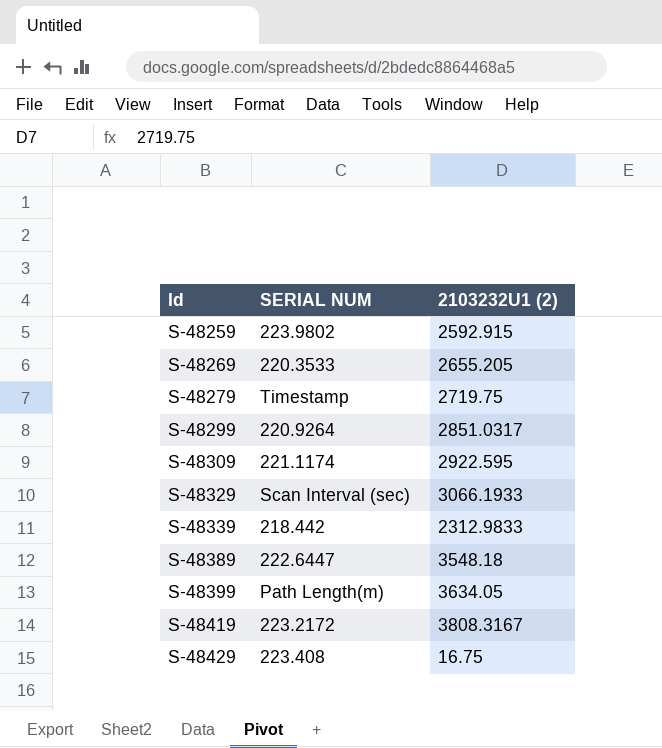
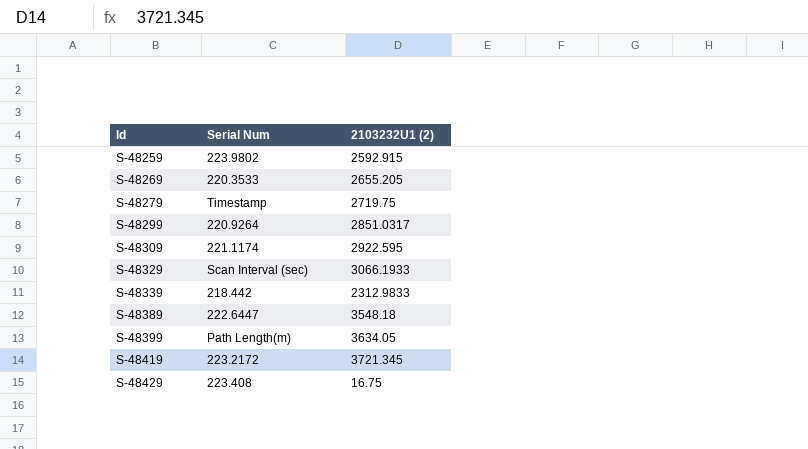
column name: SERIAL NUM -> Serial Num
S-48419 | 2103232U1 (2): 3808.3167 -> 3721.345

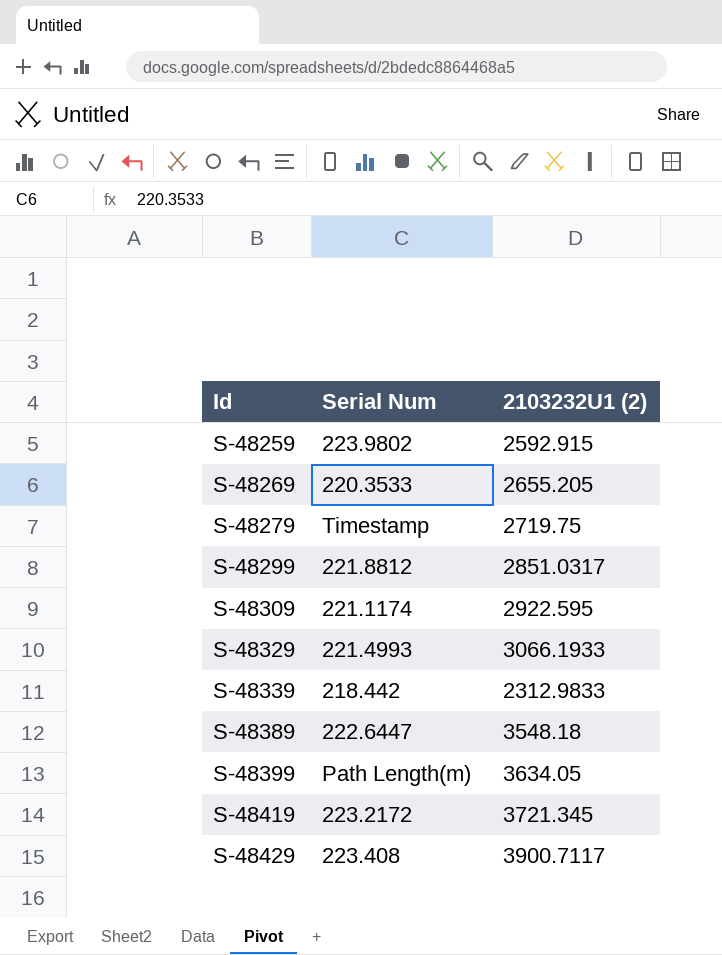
S-48299 | Serial Num: 220.9264 -> 221.8812
S-48329 | Serial Num: Scan Interval (sec) -> 221.4993
S-48429 | 2103232U1 (2): 16.75 -> 3900.7117

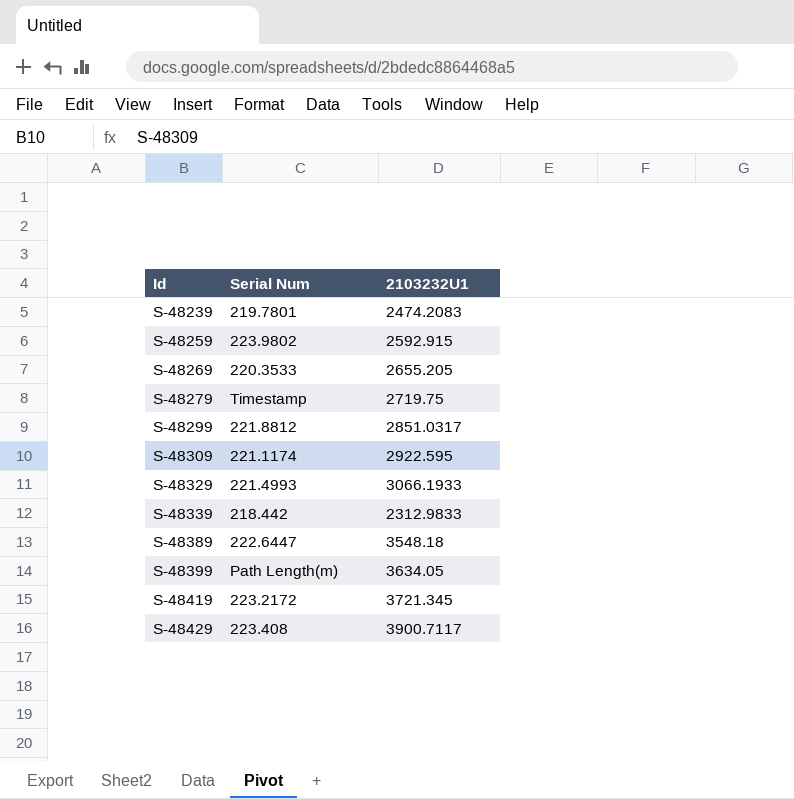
column name: 2103232U1 (2) -> 2103232U1
row S-48239: none -> 219.7801 | 2474.2083

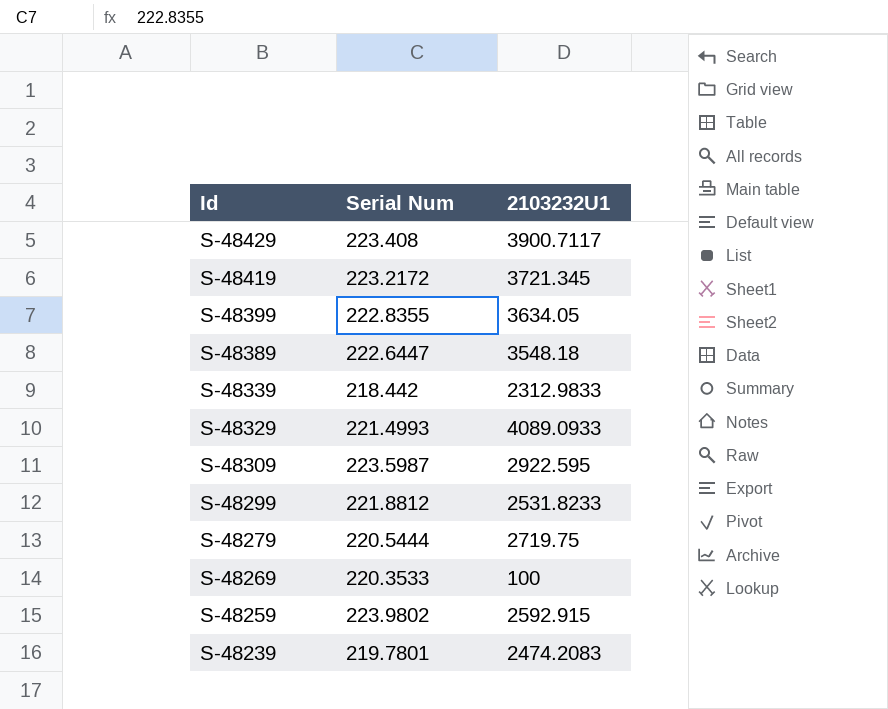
row order: Id ascending -> Id descending
S-48399 | Serial Num: Path Length(m) -> 222.8355
S-48329 | 2103232U1: 3066.1933 -> 4089.0933
S-48309 | Serial Num: 221.1174 -> 223.5987
S-48299 | 2103232U1: 2851.0317 -> 2531.8233
S-48279 | Serial Num: Timestamp -> 220.5444
S-48269 | 2103232U1: 2655.205 -> 100

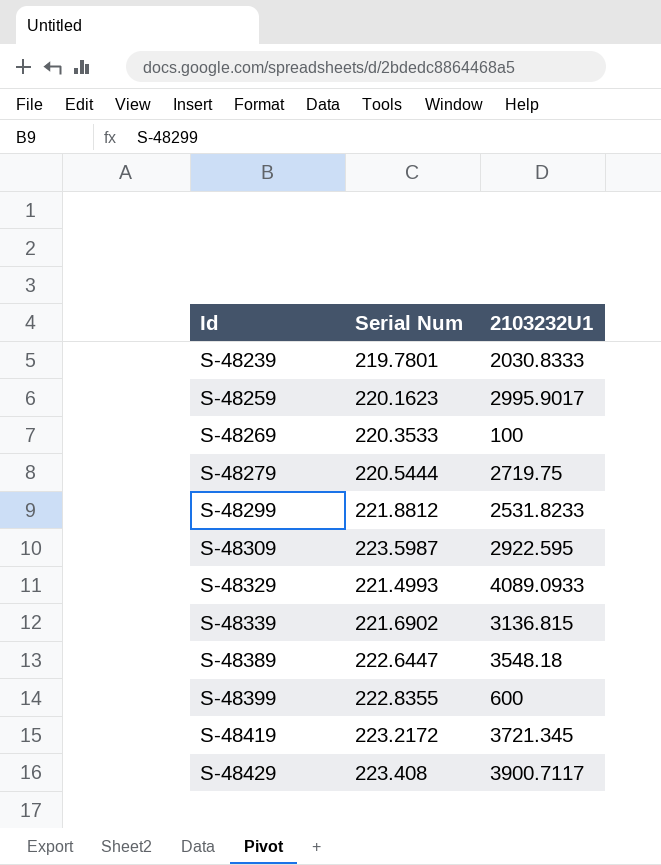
row order: Id descending -> Id ascending
S-48239 | 2103232U1: 2474.2083 -> 2030.8333
S-48259 | Serial Num: 223.9802 -> 220.1623
S-48259 | 2103232U1: 2592.915 -> 2995.9017
S-48339 | Serial Num: 218.442 -> 221.6902
S-48339 | 2103232U1: 2312.9833 -> 3136.815
S-48399 | 2103232U1: 3634.05 -> 600

